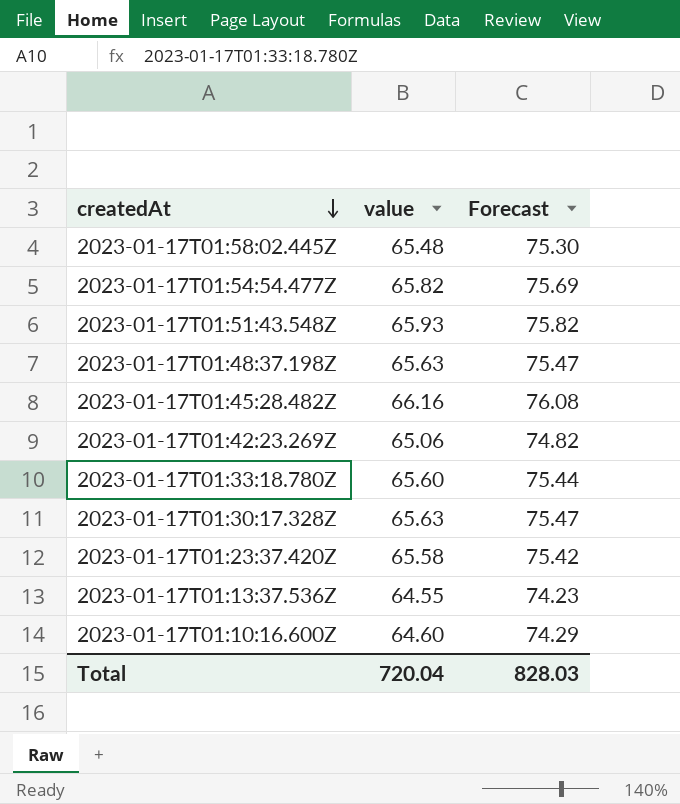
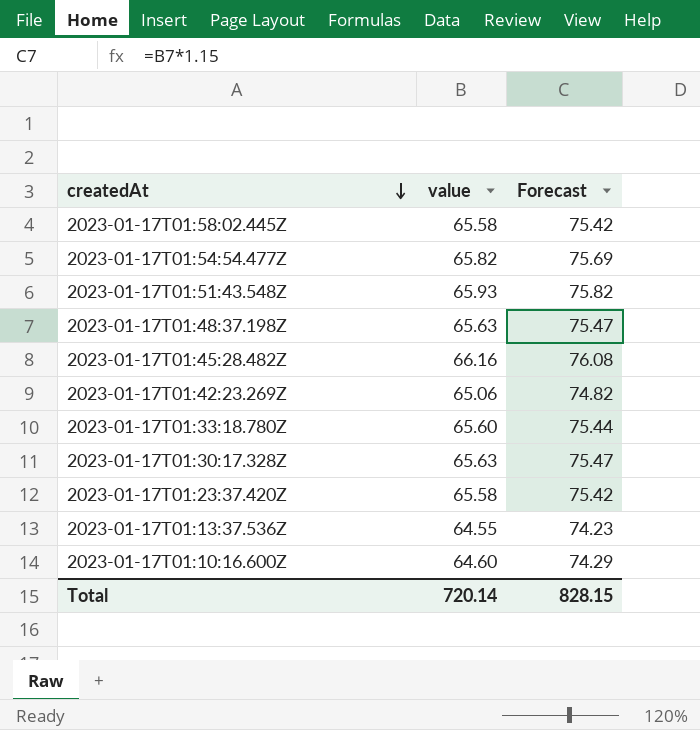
2023-01-17T01:58:02.445Z | value: 65.48 -> 65.58
2023-01-17T01:58:02.445Z | Forecast: 75.30 -> 75.42
Total | value: 720.04 -> 720.14
Total | Forecast: 828.03 -> 828.15

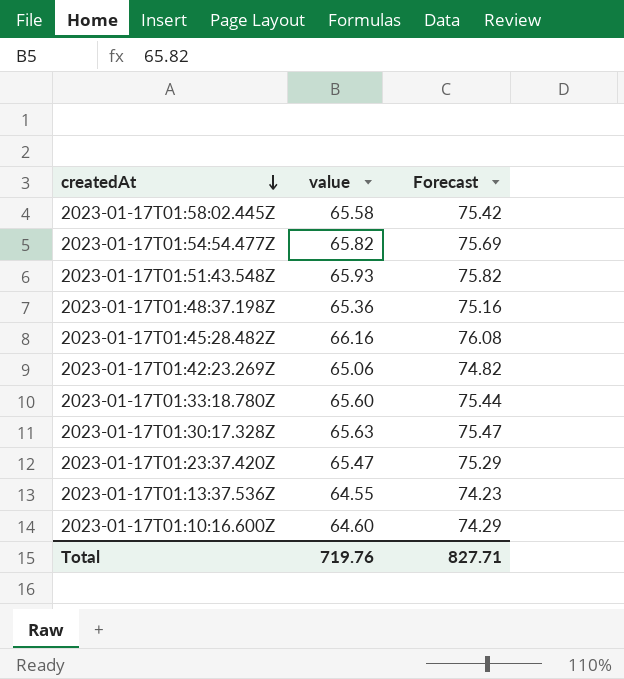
2023-01-17T01:48:37.198Z | value: 65.63 -> 65.36
2023-01-17T01:48:37.198Z | Forecast: 75.47 -> 75.16
2023-01-17T01:23:37.420Z | value: 65.58 -> 65.47
2023-01-17T01:23:37.420Z | Forecast: 75.42 -> 75.29
Total | value: 720.14 -> 719.76
Total | Forecast: 828.15 -> 827.71

